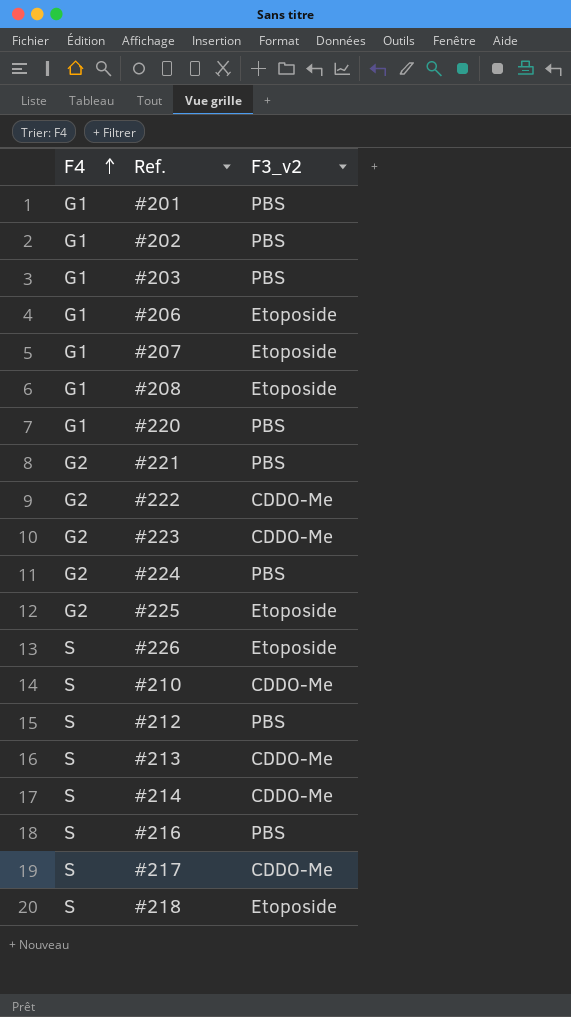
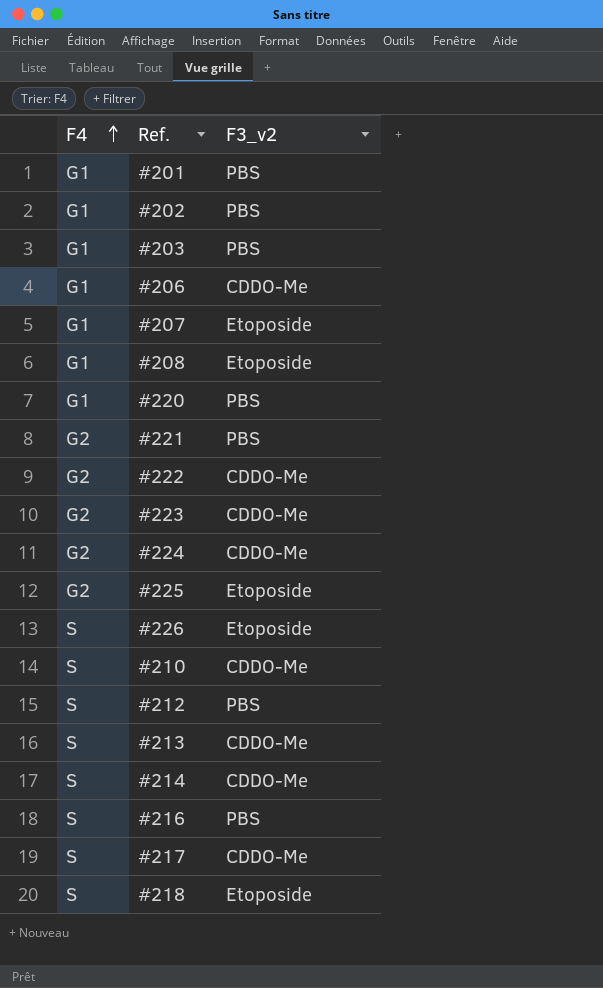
#206 | F3_v2: Etoposide -> CDDO-Me
#224 | F3_v2: PBS -> CDDO-Me

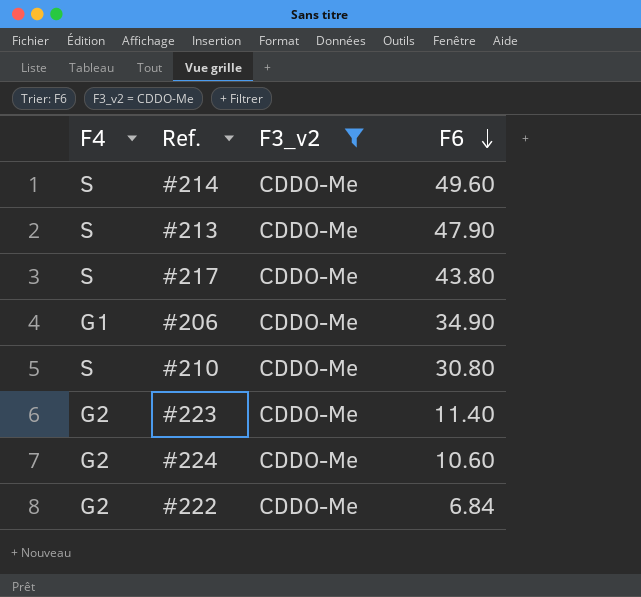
filter: none -> F3_v2 = CDDO-Me
row order: F4 ascending -> F6 descending
column F6 | position: none -> 4

